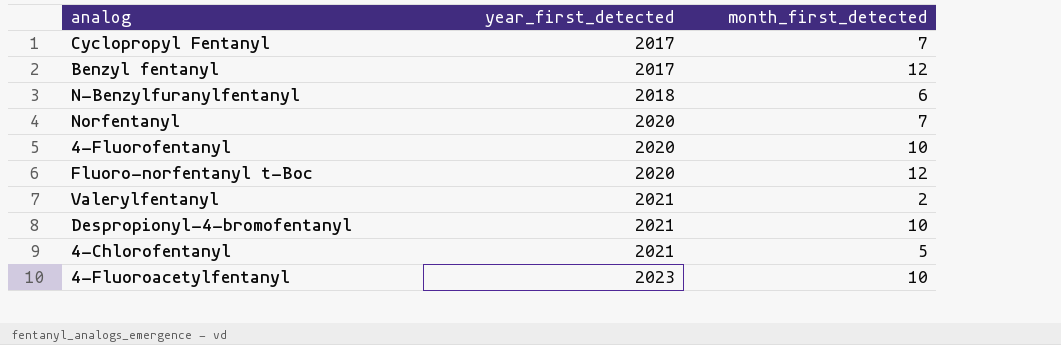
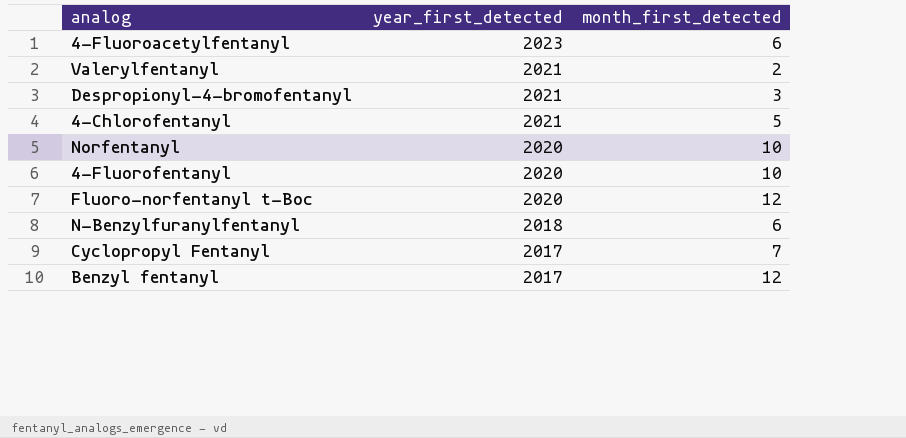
row order: year_first_detected ascending -> year_first_detected descending
4-Fluoroacetylfentanyl | month_first_detected: 10 -> 6
Despropionyl-4-bromofentanyl | month_first_detected: 10 -> 3
Norfentanyl | month_first_detected: 7 -> 10

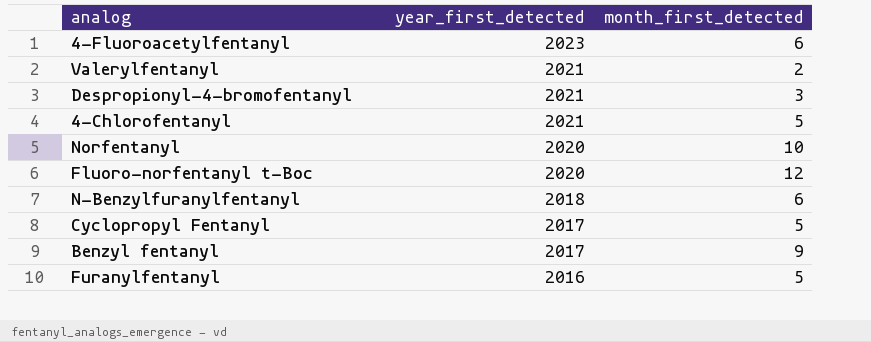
row 4-Fluorofentanyl: 2020 | 10 -> none
Cyclopropyl Fentanyl | month_first_detected: 7 -> 5
Benzyl fentanyl | month_first_detected: 12 -> 9
row Furanylfentanyl: none -> 2016 | 5

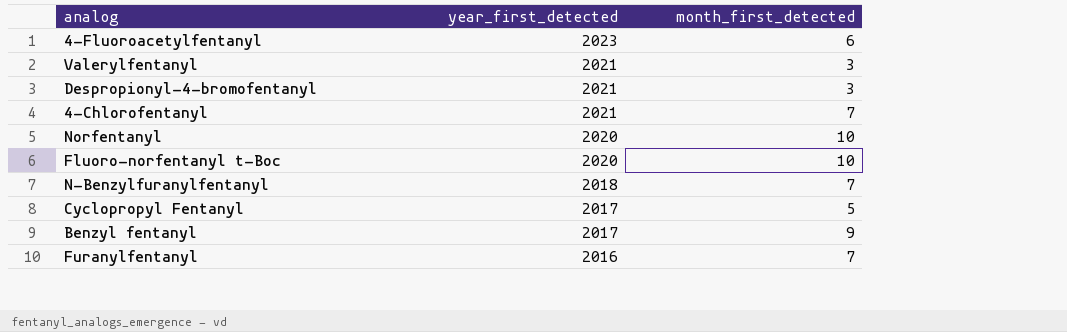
Valerylfentanyl | month_first_detected: 2 -> 3
4-Chlorofentanyl | month_first_detected: 5 -> 7
Fluoro-norfentanyl t-Boc | month_first_detected: 12 -> 10
N-Benzylfuranylfentanyl | month_first_detected: 6 -> 7
Furanylfentanyl | month_first_detected: 5 -> 7

